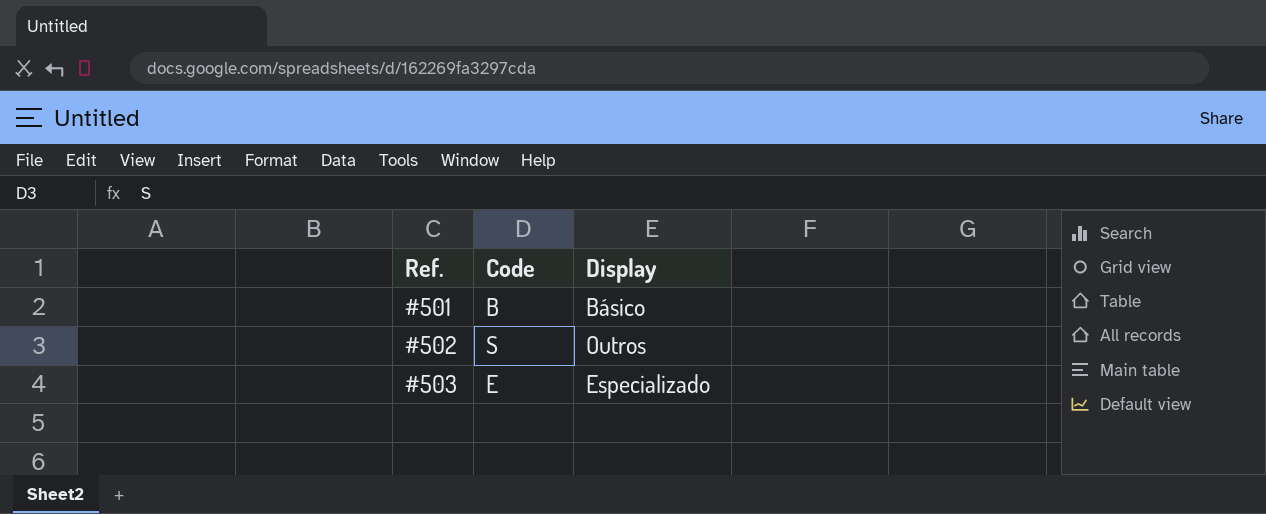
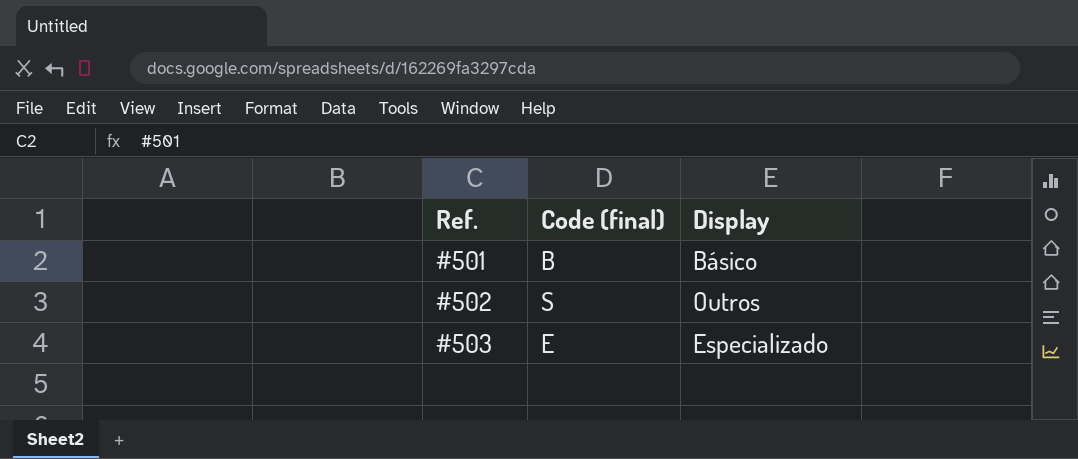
column name: Code -> Code (final)

